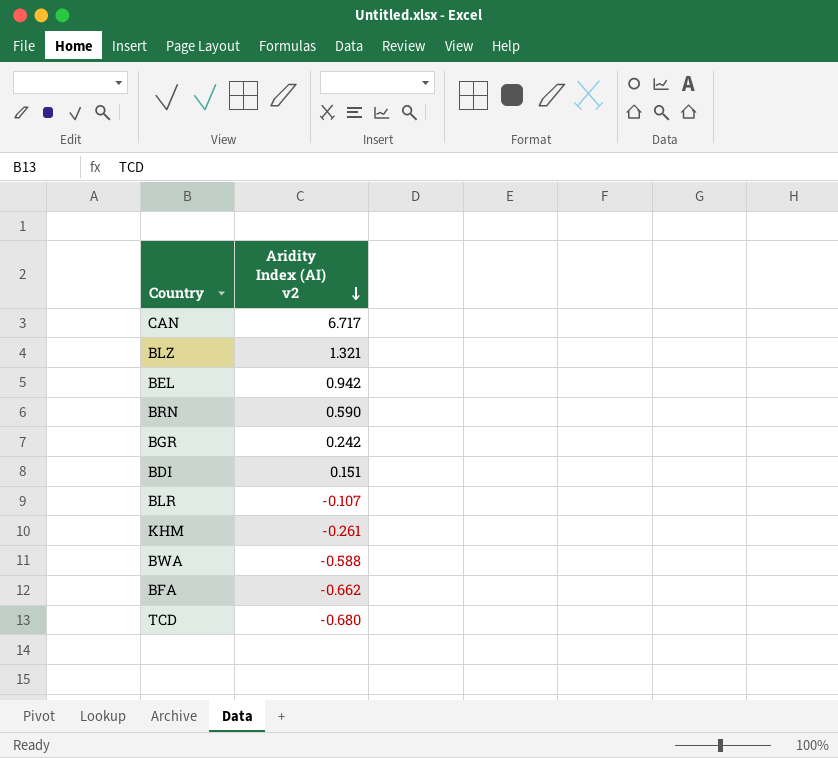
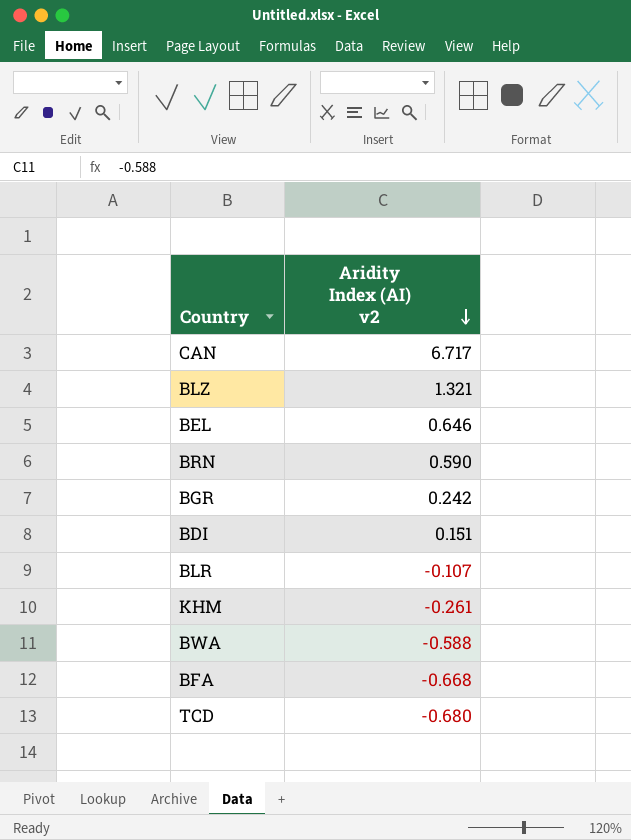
BEL | Aridity Index (AI) v2: 0.942 -> 0.646
BFA | Aridity Index (AI) v2: -0.662 -> -0.668

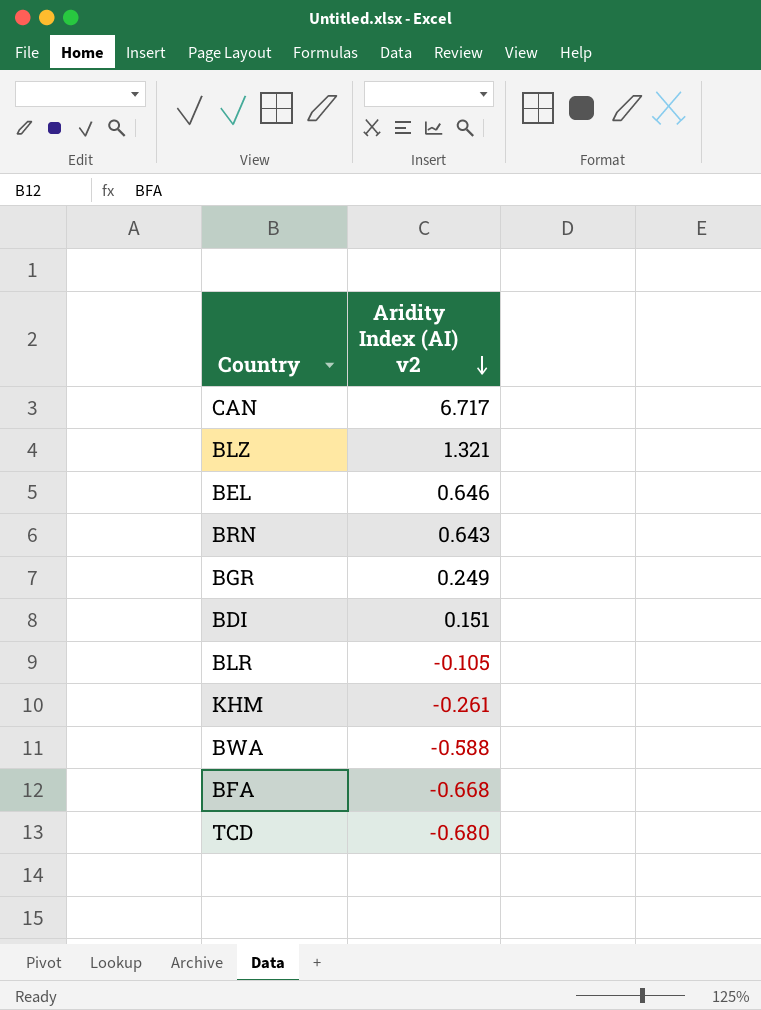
BRN | Aridity Index (AI) v2: 0.590 -> 0.643
BGR | Aridity Index (AI) v2: 0.242 -> 0.249
BLR | Aridity Index (AI) v2: -0.107 -> -0.105

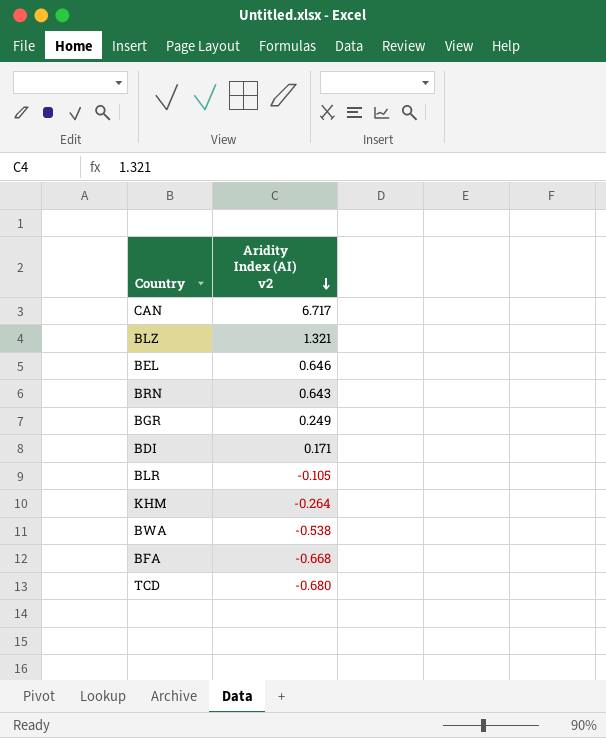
BDI | Aridity Index (AI) v2: 0.151 -> 0.171
KHM | Aridity Index (AI) v2: -0.261 -> -0.264
BWA | Aridity Index (AI) v2: -0.588 -> -0.538

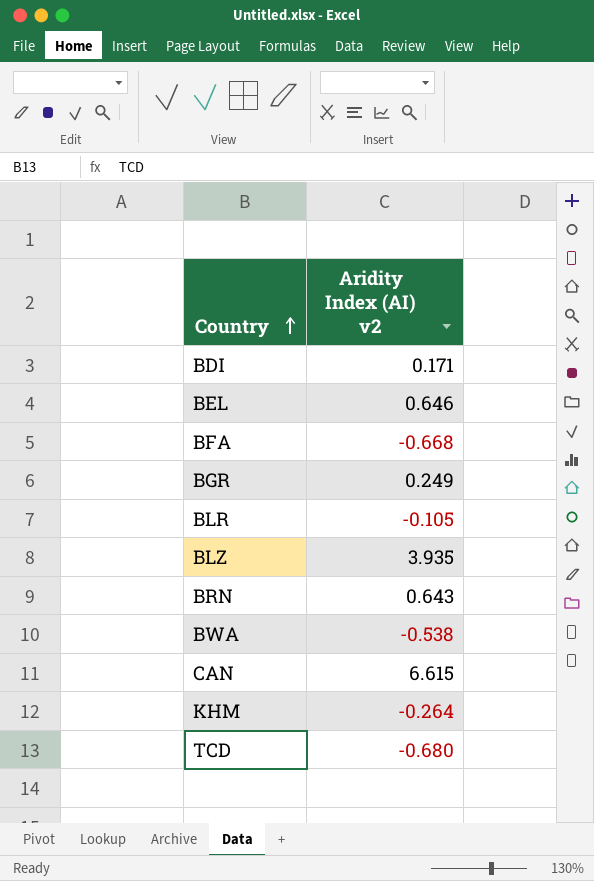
row order: Aridity Index (AI) v2 descending -> Country ascending
BLZ | Aridity Index (AI) v2: 1.321 -> 3.935
CAN | Aridity Index (AI) v2: 6.717 -> 6.615

